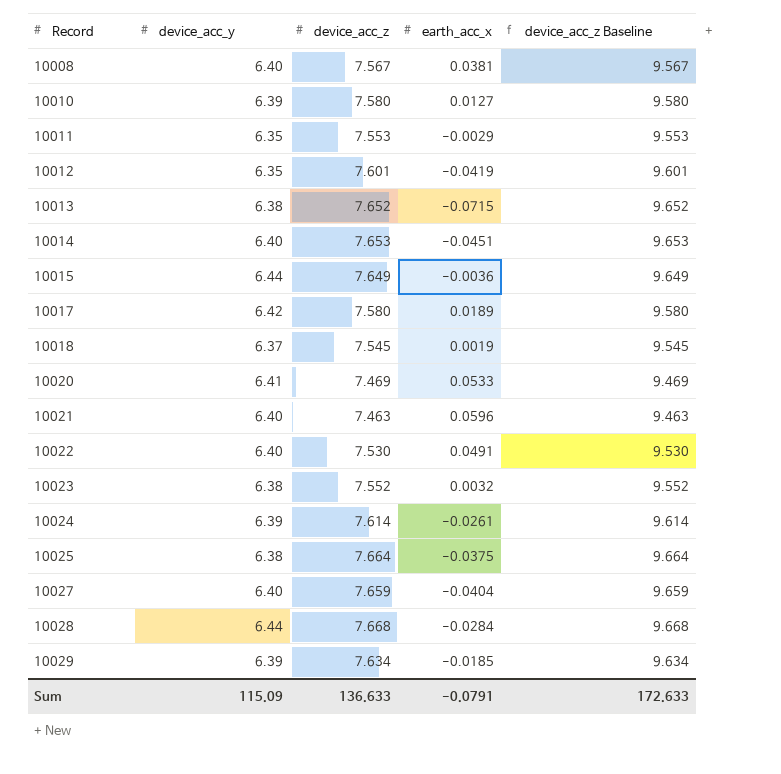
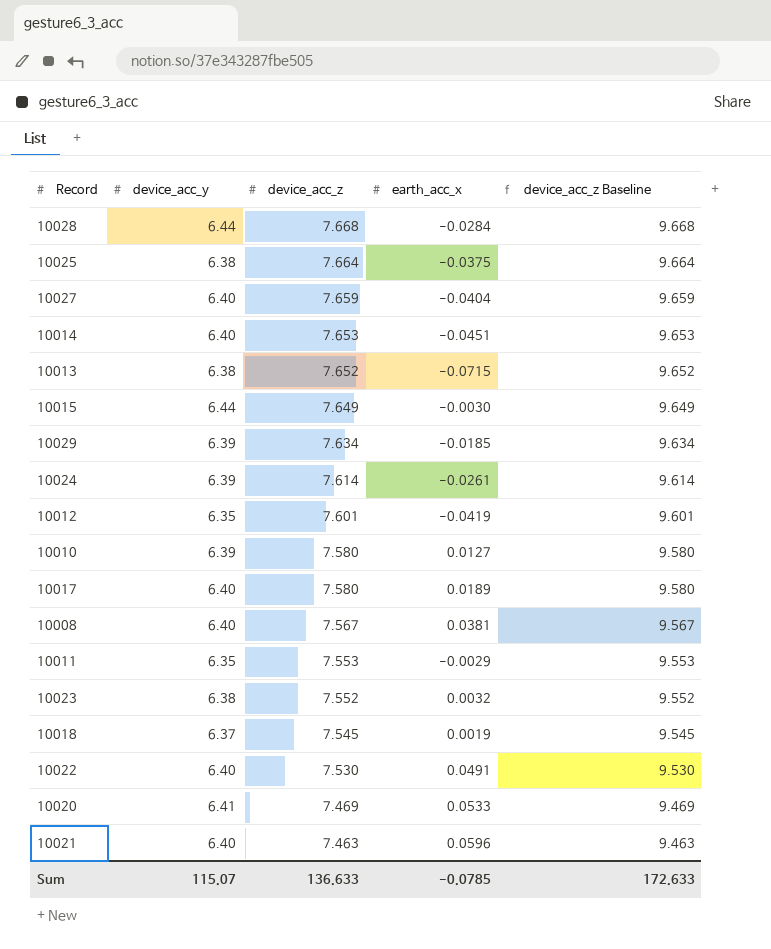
row order: Record ascending -> device_acc_z descending
10015 | earth_acc_x: -0.0036 -> -0.0030
10017 | device_acc_y: 6.42 -> 6.40
Sum | device_acc_y: 115.09 -> 115.07
Sum | earth_acc_x: -0.0791 -> -0.0785

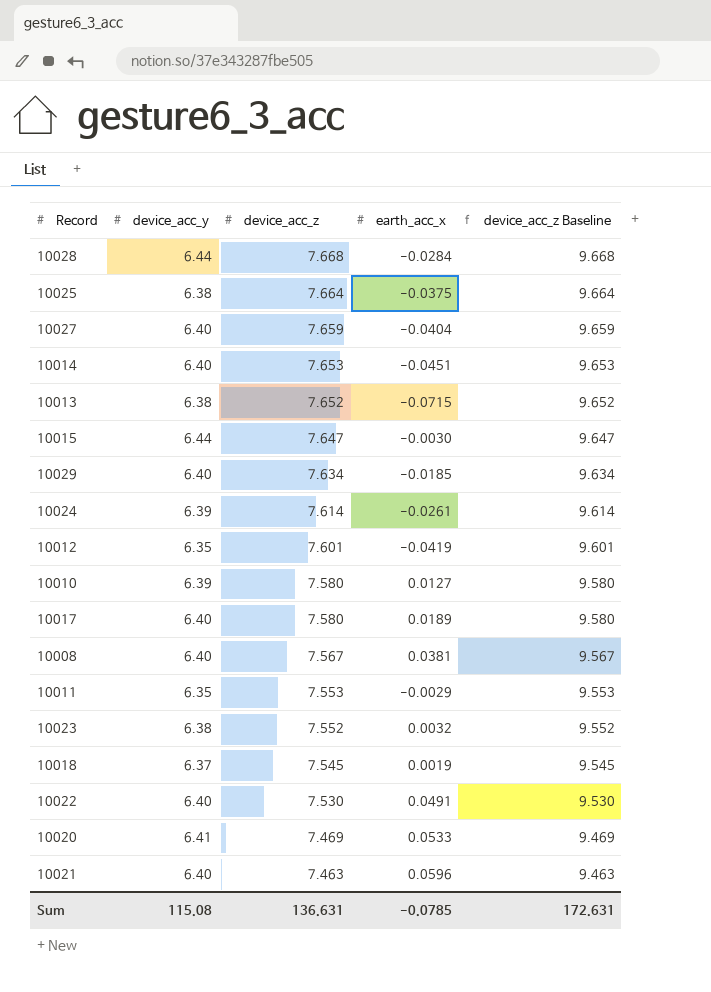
10015 | device_acc_z: 7.649 -> 7.647
10015 | device_acc_z Baseline: 9.649 -> 9.647
10029 | device_acc_y: 6.39 -> 6.40
Sum | device_acc_y: 115.07 -> 115.08
Sum | device_acc_z: 136.633 -> 136.631
Sum | device_acc_z Baseline: 172.633 -> 172.631

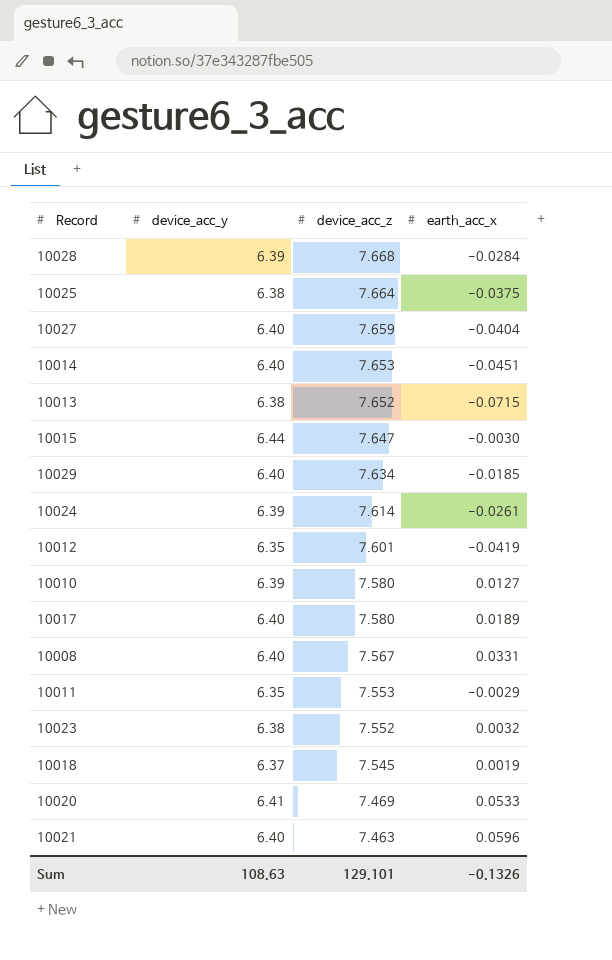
column device_acc_z Baseline | formula: [device_acc_z] + 2 -> none
row 10022: 6.40 | 7.530 | 0.0491 | 9.530 -> none
10028 | device_acc_y: 6.44 -> 6.39
10008 | earth_acc_x: 0.0381 -> 0.0331
Sum | device_acc_y: 115.08 -> 108.63
Sum | device_acc_z: 136.631 -> 129.101
Sum | earth_acc_x: -0.0785 -> -0.1326

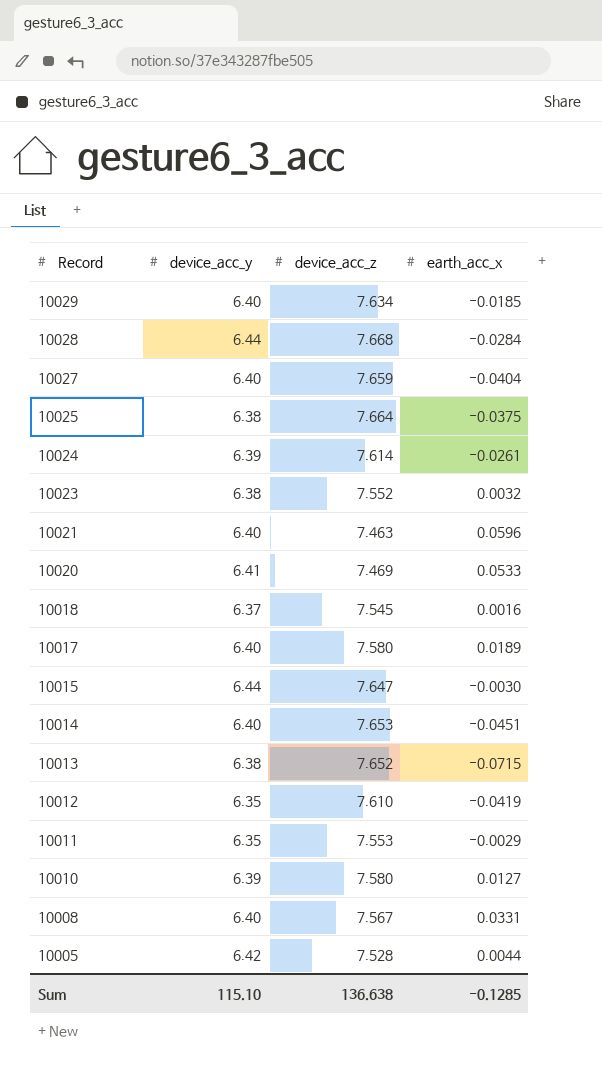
row order: device_acc_z descending -> Record descending
10028 | device_acc_y: 6.39 -> 6.44
10018 | earth_acc_x: 0.0019 -> 0.0016
10012 | device_acc_z: 7.601 -> 7.610
row 10005: none -> 6.42 | 7.528 | 0.0044
Sum | device_acc_y: 108.63 -> 115.10
Sum | device_acc_z: 129.101 -> 136.638
Sum | earth_acc_x: -0.1326 -> -0.1285

